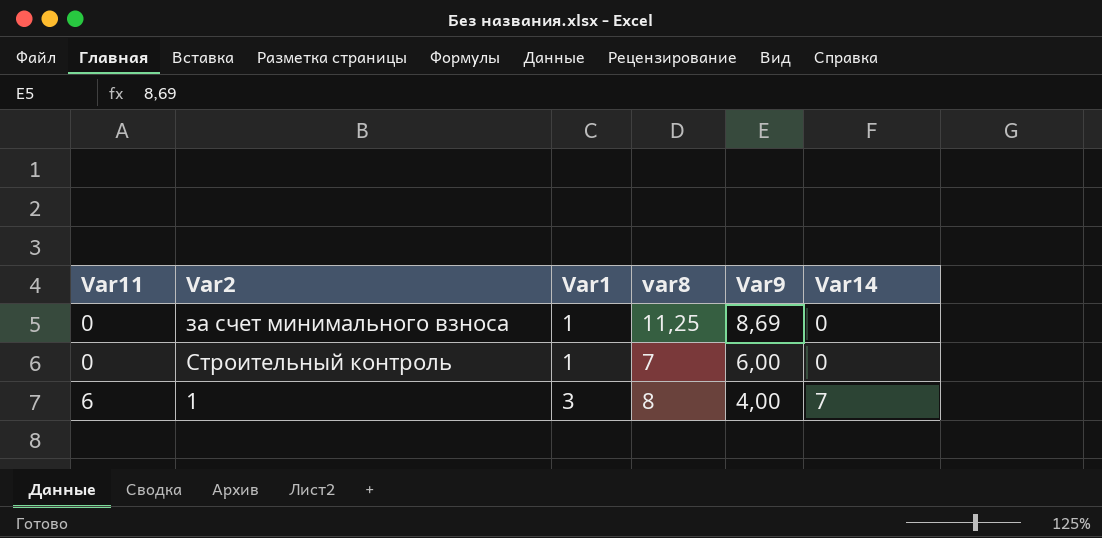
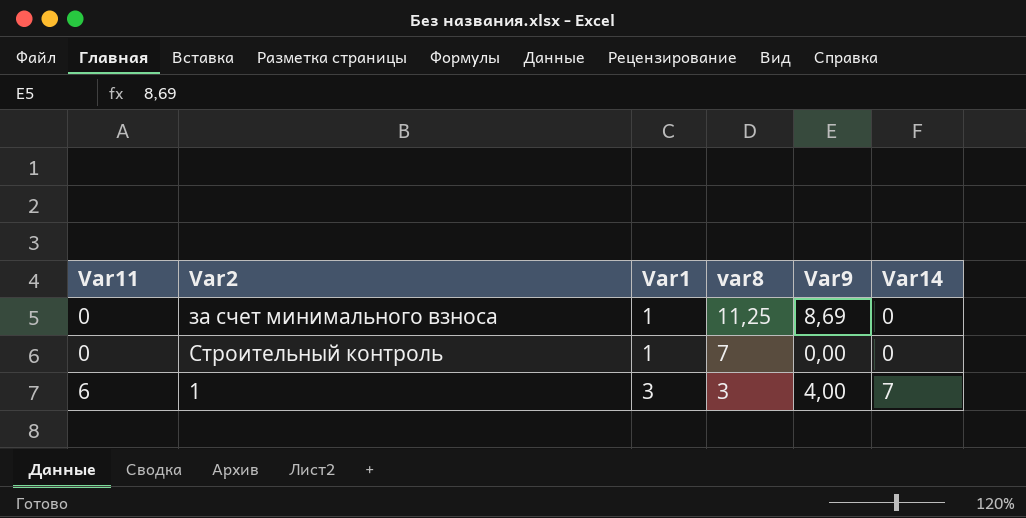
Строительный контроль | Var9: 6,00 -> 0,00
1 | var8: 8 -> 3

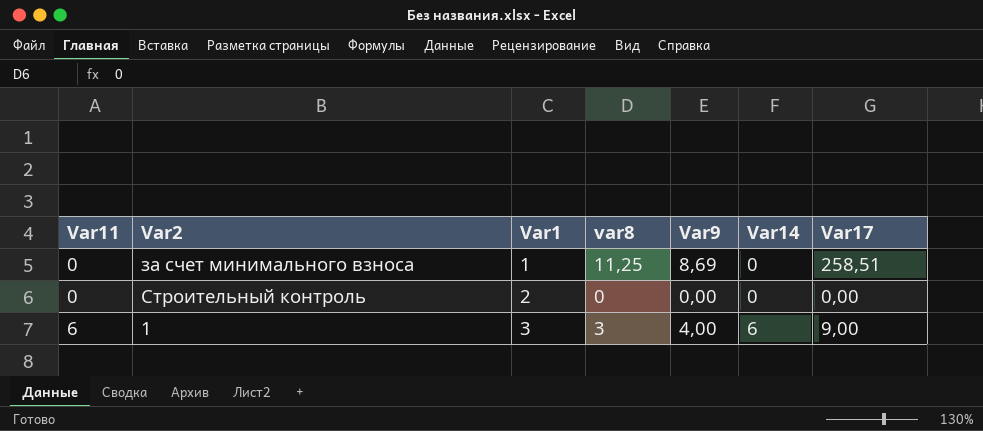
column Var17 | position: none -> 7
Строительный контроль | Var1: 1 -> 2
Строительный контроль | var8: 7 -> 0
1 | Var14: 7 -> 6

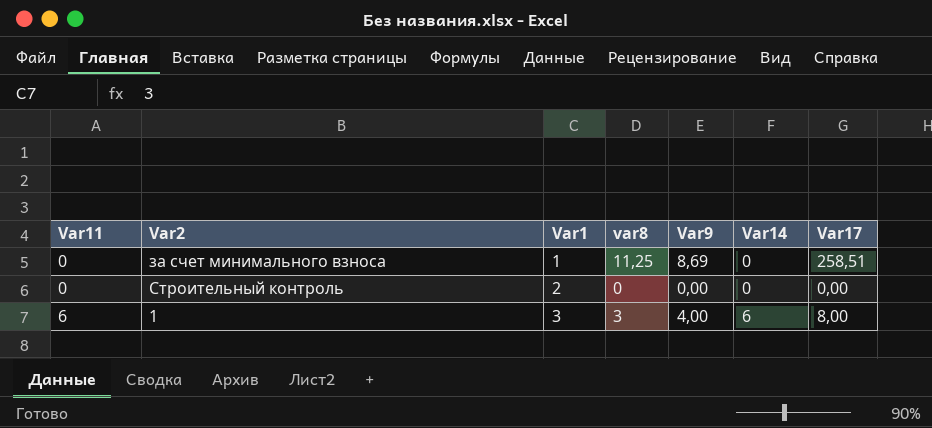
1 | Var17: 9,00 -> 8,00

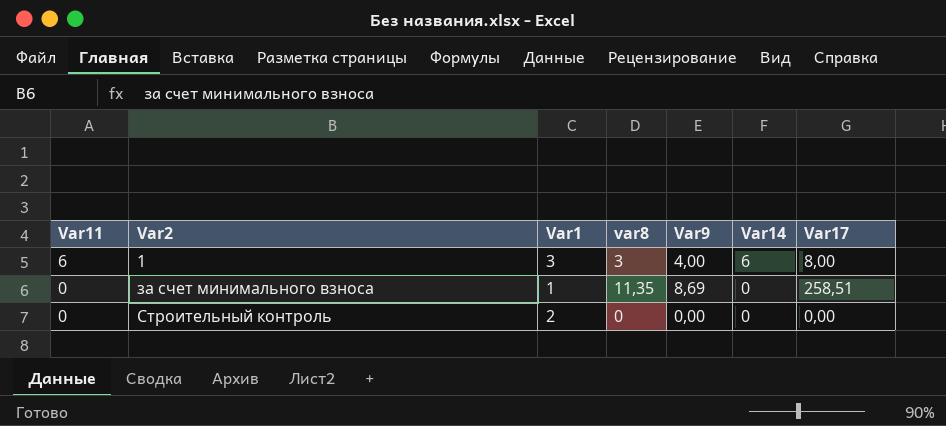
row order: Var11 ascending -> Var11 descending
за счет минимального взноса | var8: 11,25 -> 11,35

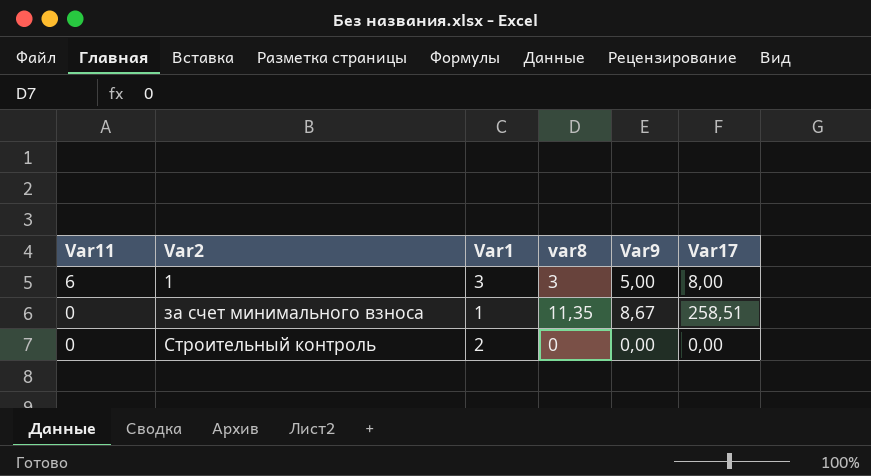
column Var14 | position: 6 -> none
1 | Var9: 4,00 -> 5,00
за счет минимального взноса | Var9: 8,69 -> 8,67

